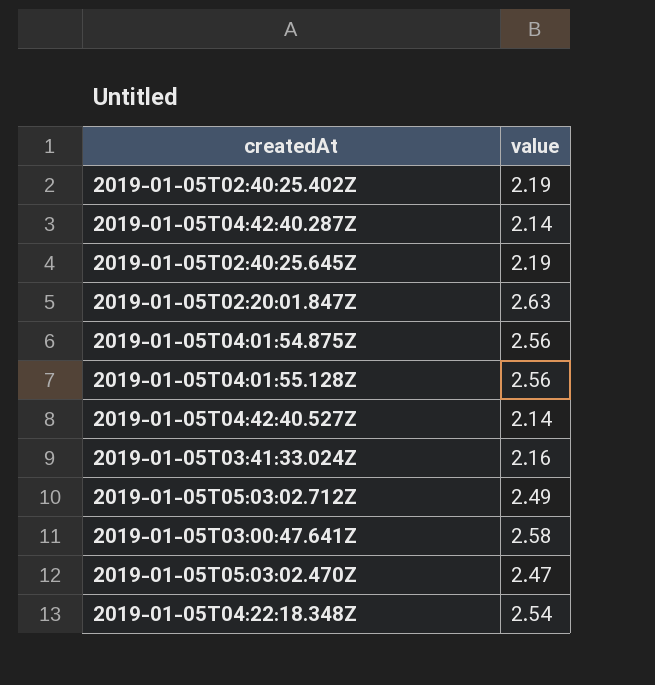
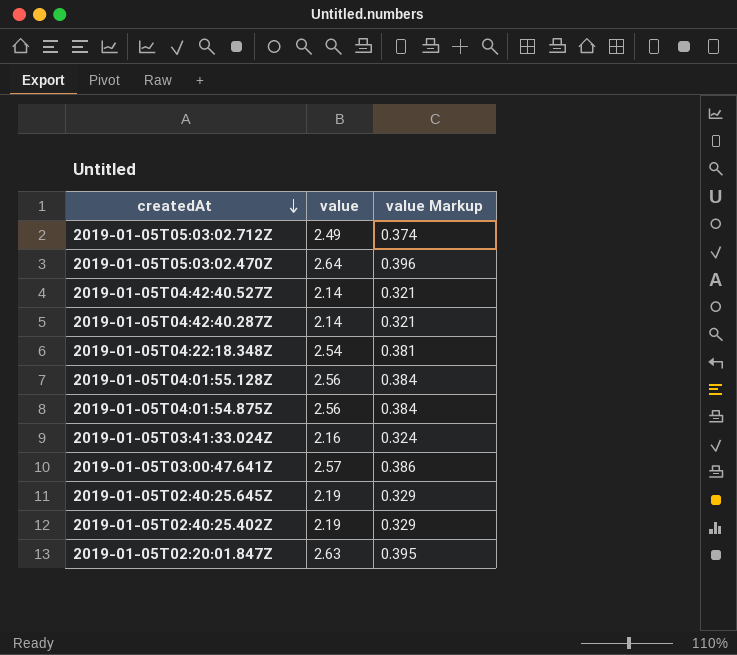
row order: none -> createdAt descending
column value Markup | formula: none -> [value] * 0.15
2019-01-05T05:03:02.470Z | value: 2.47 -> 2.64
2019-01-05T03:00:47.641Z | value: 2.58 -> 2.57

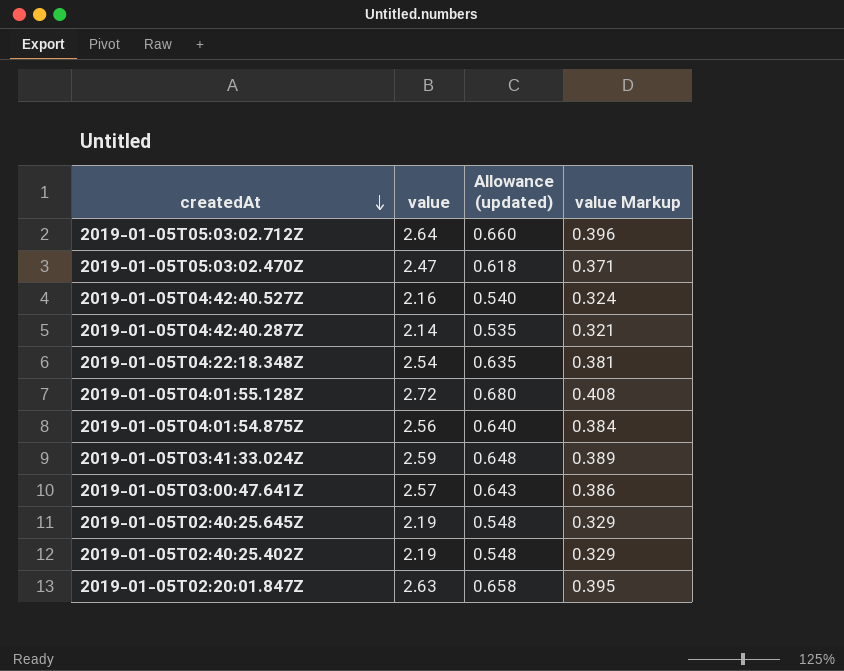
column Allowance (updated) | formula: none -> [value] * 0.25
2019-01-05T05:03:02.712Z | value: 2.49 -> 2.64
2019-01-05T05:03:02.712Z | value Markup: 0.374 -> 0.396
2019-01-05T05:03:02.470Z | value: 2.64 -> 2.47
2019-01-05T05:03:02.470Z | value Markup: 0.396 -> 0.371
2019-01-05T04:42:40.527Z | value: 2.14 -> 2.16
2019-01-05T04:42:40.527Z | value Markup: 0.321 -> 0.324
2019-01-05T04:01:55.128Z | value: 2.56 -> 2.72
2019-01-05T04:01:55.128Z | value Markup: 0.384 -> 0.408
2019-01-05T03:41:33.024Z | value: 2.16 -> 2.59
2019-01-05T03:41:33.024Z | value Markup: 0.324 -> 0.389

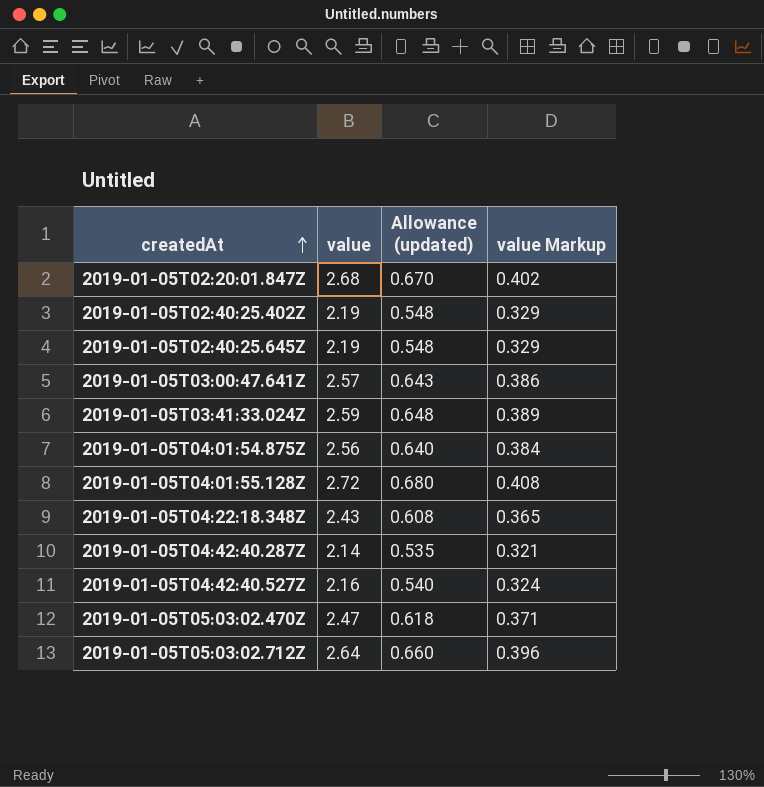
row order: createdAt descending -> createdAt ascending
2019-01-05T02:20:01.847Z | value: 2.63 -> 2.68
2019-01-05T02:20:01.847Z | Allowance (updated): 0.658 -> 0.670
2019-01-05T02:20:01.847Z | value Markup: 0.395 -> 0.402
2019-01-05T04:22:18.348Z | value: 2.54 -> 2.43
2019-01-05T04:22:18.348Z | Allowance (updated): 0.635 -> 0.608
2019-01-05T04:22:18.348Z | value Markup: 0.381 -> 0.365

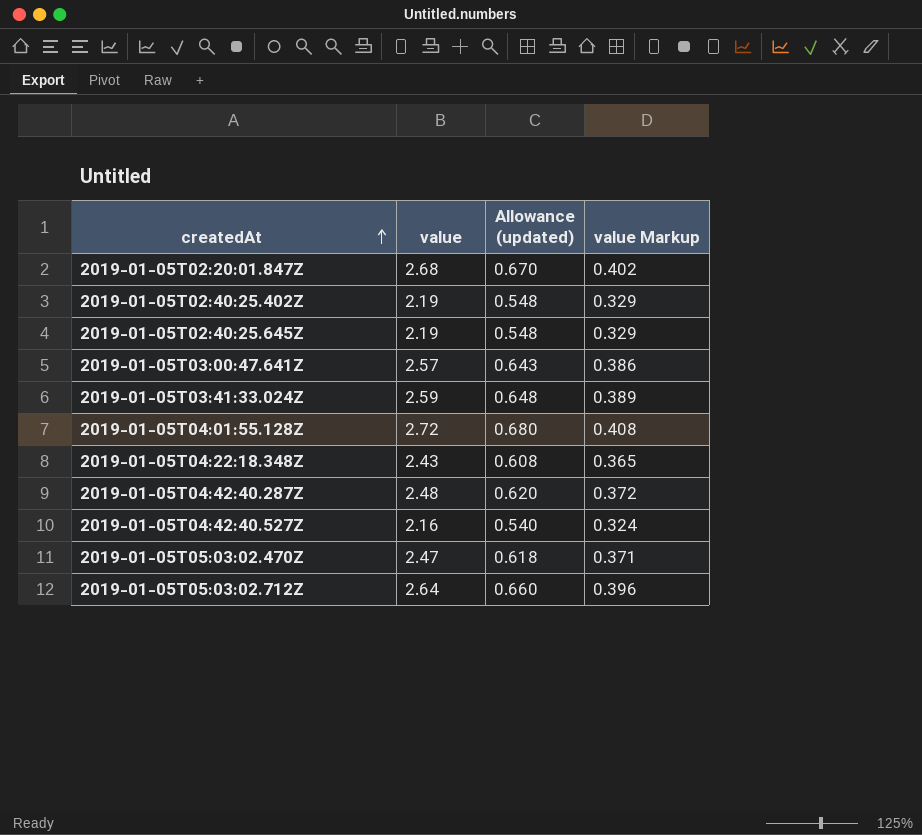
row 2019-01-05T04:01:54.875Z: 2.56 | 0.640 | 0.384 -> none
2019-01-05T04:42:40.287Z | value: 2.14 -> 2.48
2019-01-05T04:42:40.287Z | Allowance (updated): 0.535 -> 0.620
2019-01-05T04:42:40.287Z | value Markup: 0.321 -> 0.372

